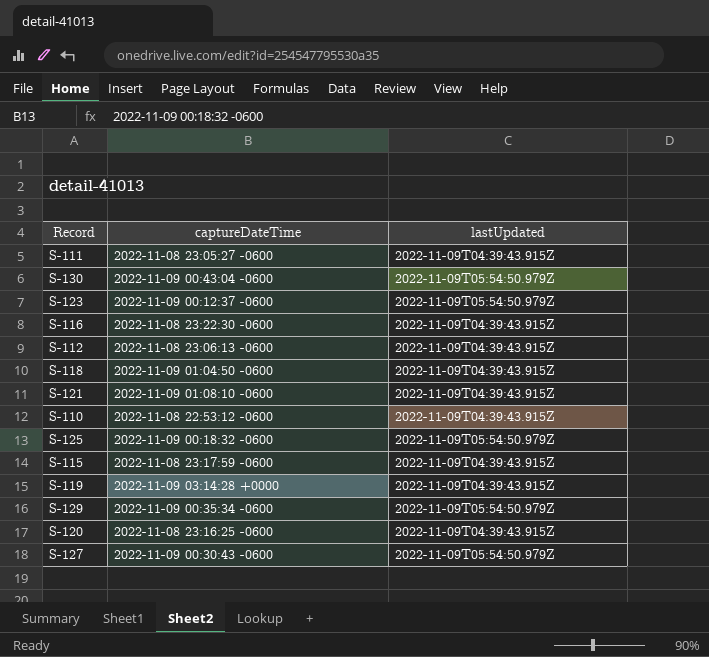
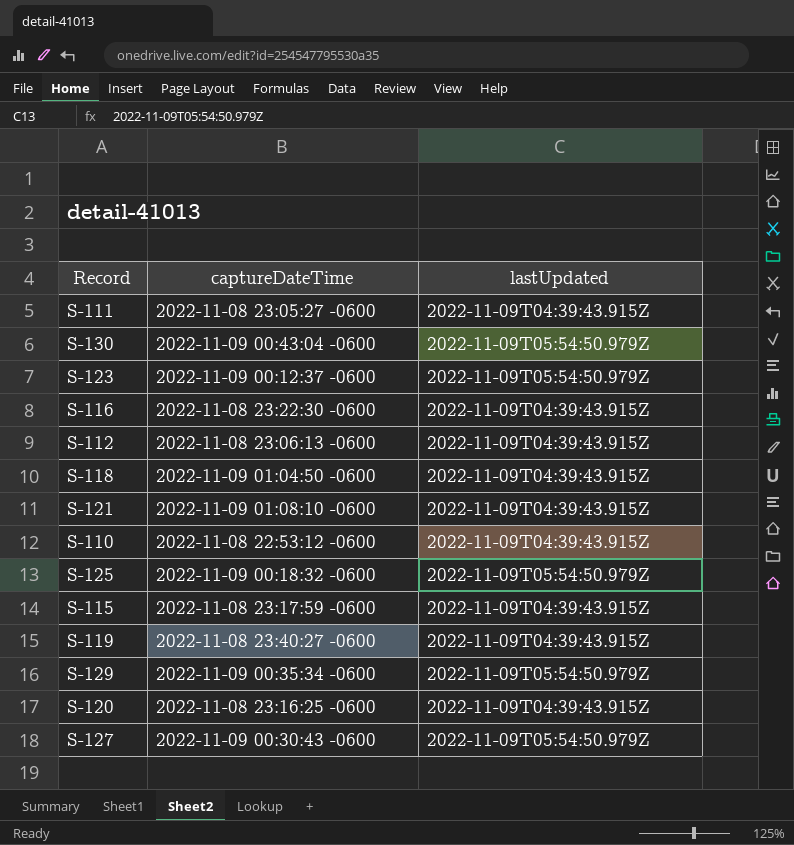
S-119 | captureDateTime: 2022-11-09 03:14:28 +0000 -> 2022-11-08 23:40:27 -0600

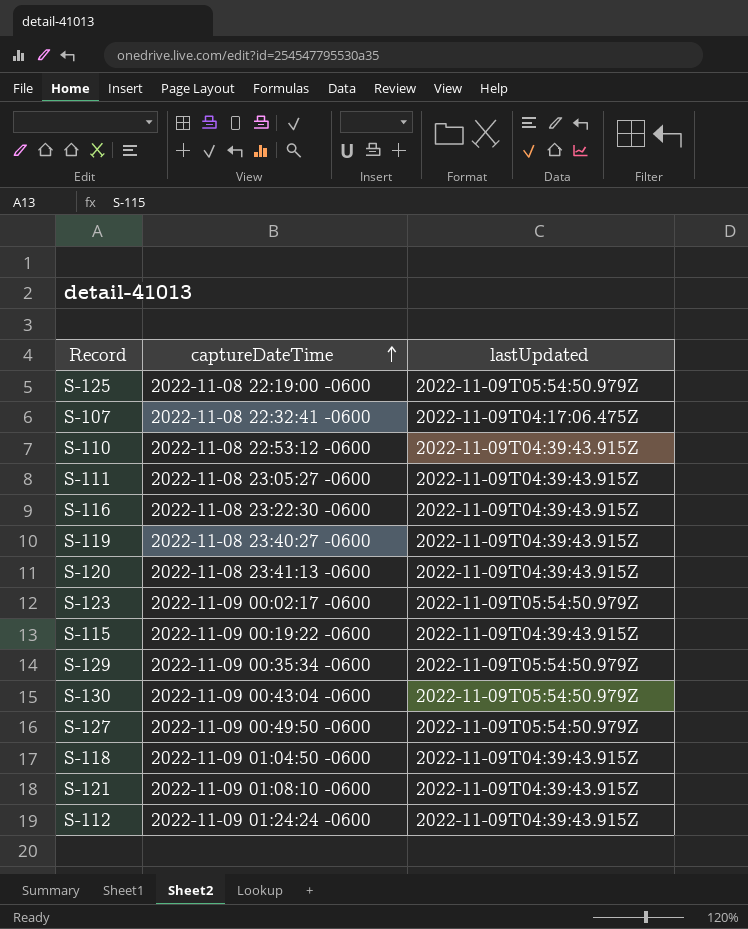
row order: none -> captureDateTime ascending
S-125 | captureDateTime: 2022-11-09 00:18:32 -0600 -> 2022-11-08 22:19:00 -0600
row S-107: none -> 2022-11-08 22:32:41 -0600 | 2022-11-09T04:17:06.475Z
S-120 | captureDateTime: 2022-11-08 23:16:25 -0600 -> 2022-11-08 23:41:13 -0600
S-123 | captureDateTime: 2022-11-09 00:12:37 -0600 -> 2022-11-09 00:02:17 -0600
S-115 | captureDateTime: 2022-11-08 23:17:59 -0600 -> 2022-11-09 00:19:22 -0600
S-127 | captureDateTime: 2022-11-09 00:30:43 -0600 -> 2022-11-09 00:49:50 -0600
S-112 | captureDateTime: 2022-11-08 23:06:13 -0600 -> 2022-11-09 01:24:24 -0600

